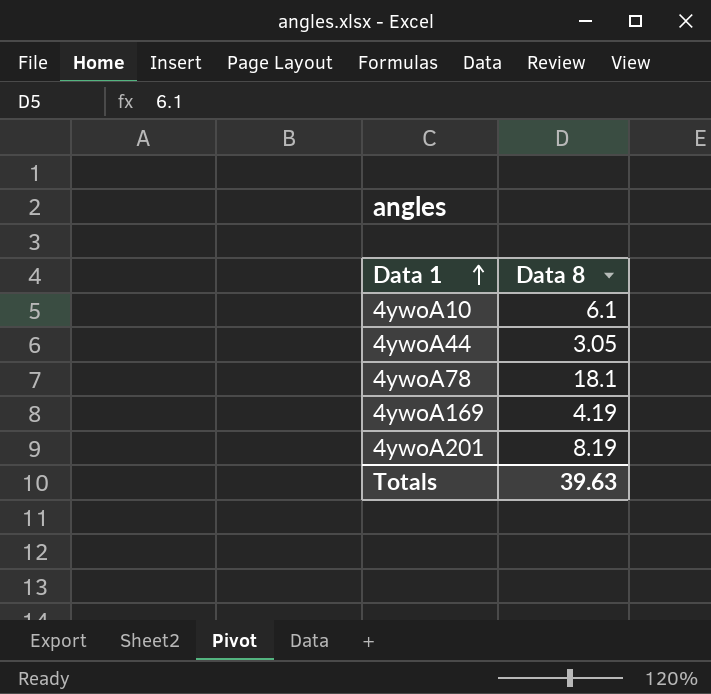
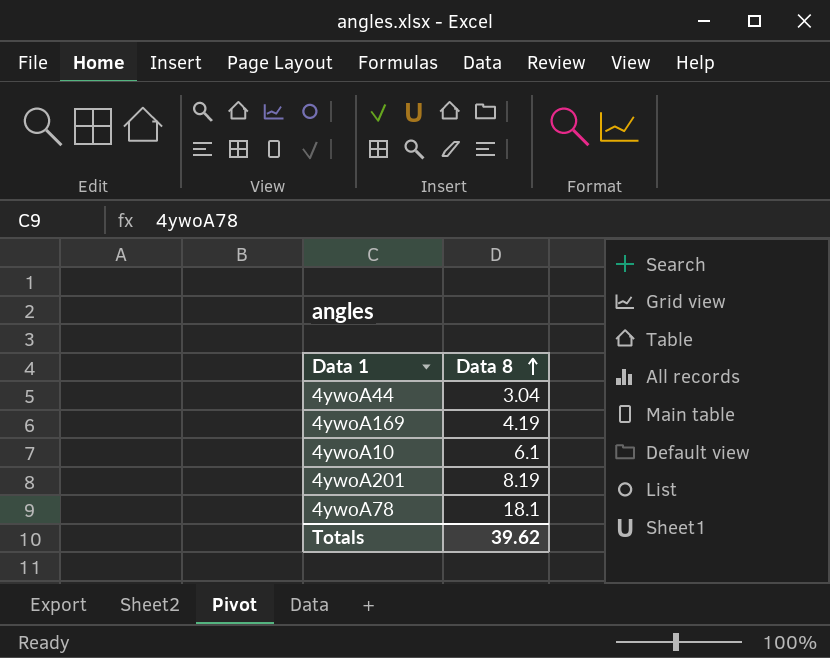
row order: Data 1 ascending -> Data 8 ascending
4ywoA44 | Data 8: 3.05 -> 3.04
Totals | Data 8: 39.63 -> 39.62

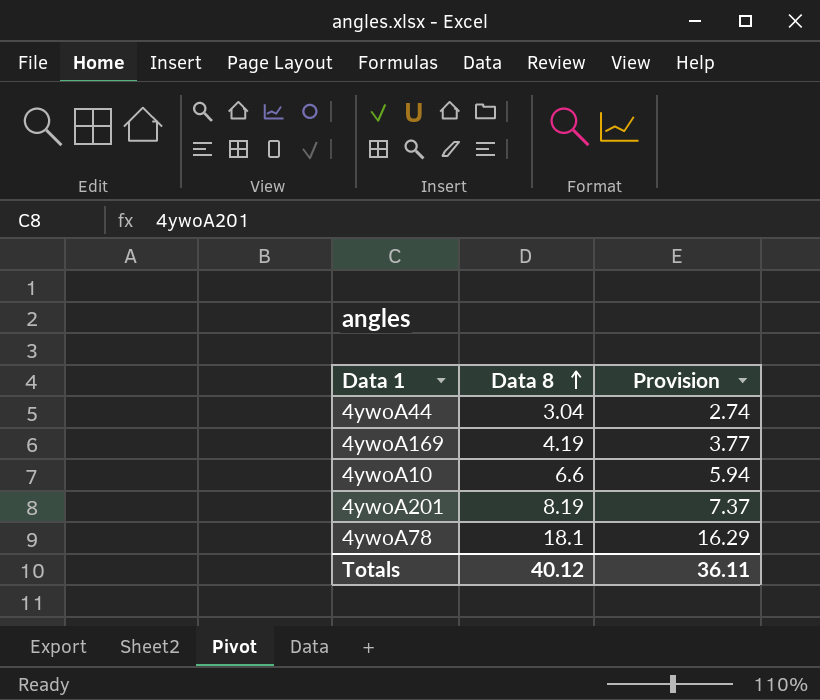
column Provision | formula: none -> [Data 8] * 0.9
4ywoA10 | Data 8: 6.1 -> 6.6
Totals | Data 8: 39.62 -> 40.12

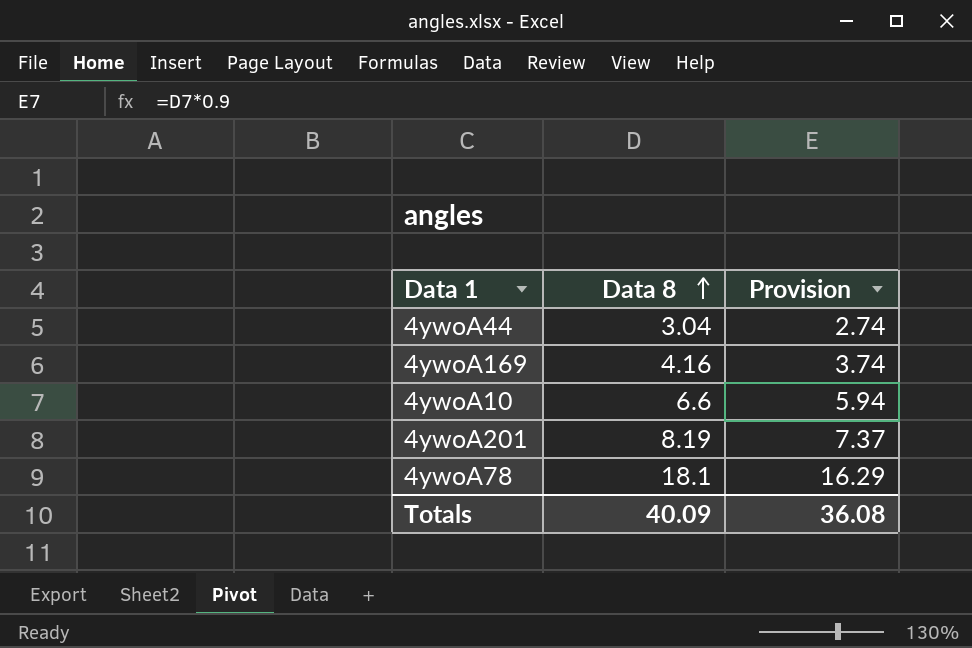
4ywoA169 | Data 8: 4.19 -> 4.16
4ywoA169 | Provision: 3.77 -> 3.74
Totals | Data 8: 40.12 -> 40.09
Totals | Provision: 36.11 -> 36.08

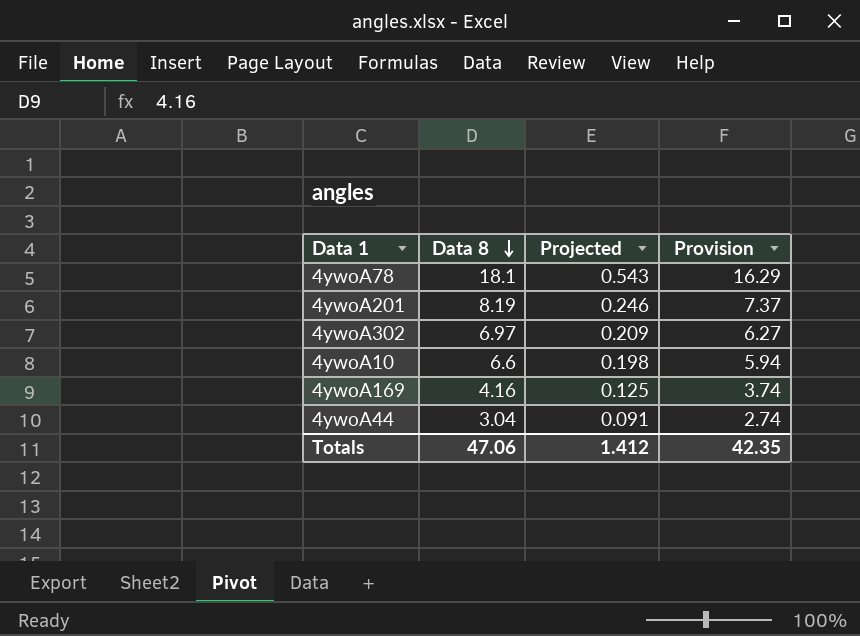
row order: Data 8 ascending -> Data 8 descending
column Projected | formula: none -> [Data 8] * 0.03
row 4ywoA302: none -> 6.97 | 0.209 | 6.27
Totals | Data 8: 40.09 -> 47.06
Totals | Provision: 36.08 -> 42.35

